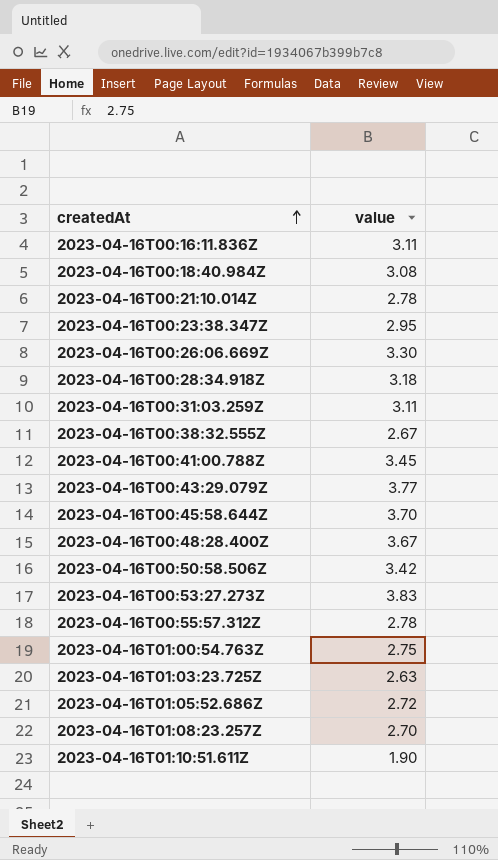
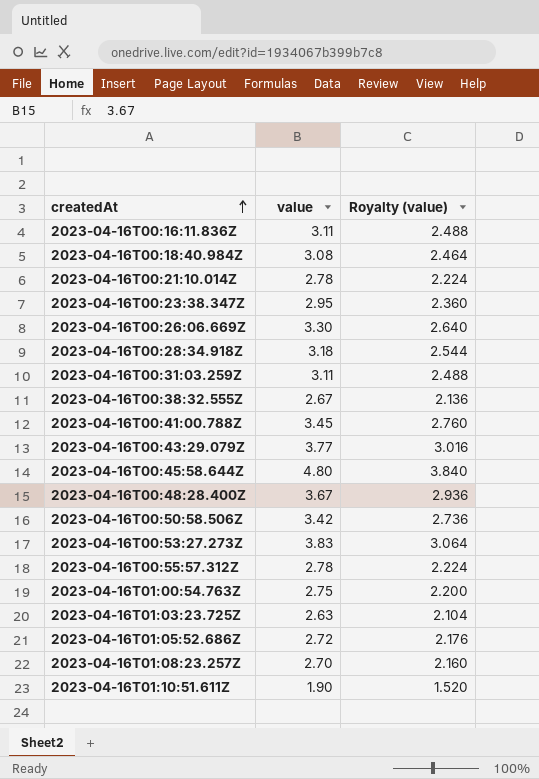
column Royalty (value) | formula: none -> [value] * 0.8
2023-04-16T00:45:58.644Z | value: 3.70 -> 4.80

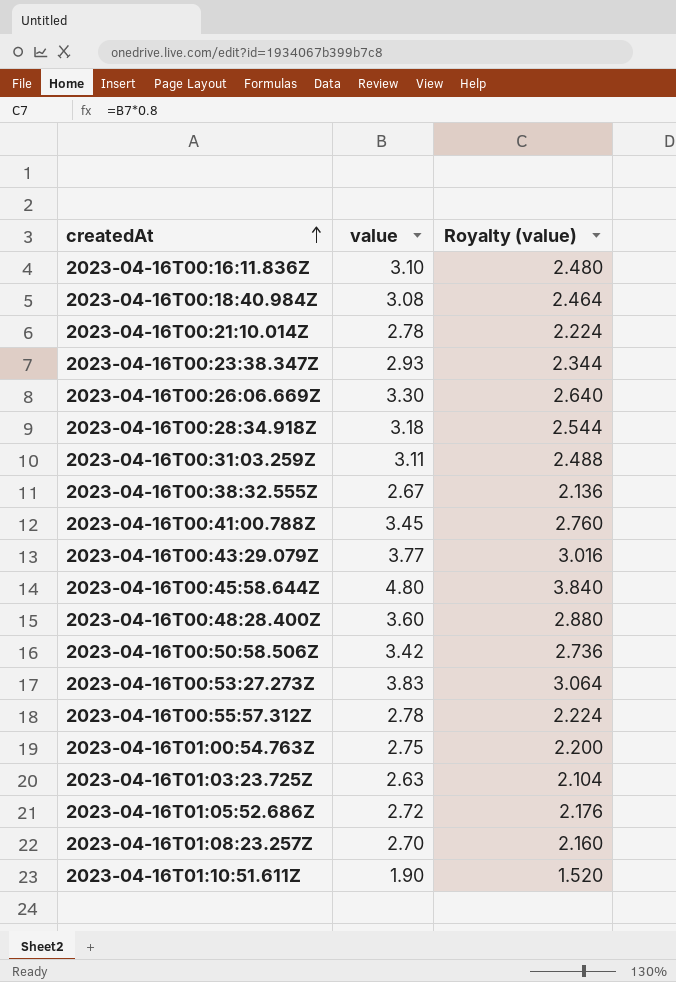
2023-04-16T00:16:11.836Z | value: 3.11 -> 3.10
2023-04-16T00:16:11.836Z | Royalty (value): 2.488 -> 2.480
2023-04-16T00:23:38.347Z | value: 2.95 -> 2.93
2023-04-16T00:23:38.347Z | Royalty (value): 2.360 -> 2.344
2023-04-16T00:48:28.400Z | value: 3.67 -> 3.60
2023-04-16T00:48:28.400Z | Royalty (value): 2.936 -> 2.880

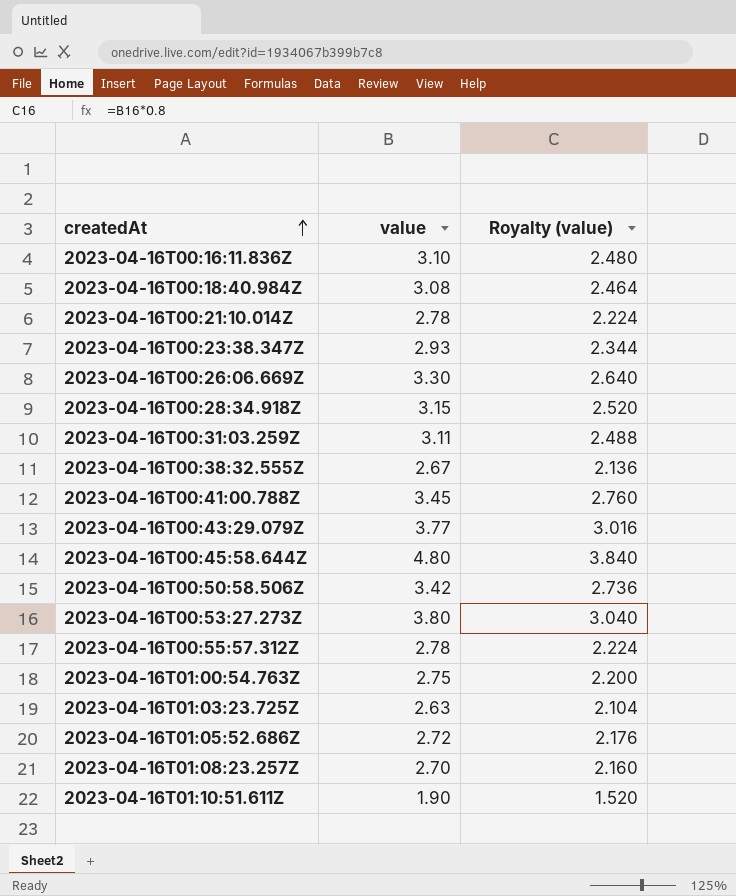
row 2023-04-16T00:48:28.400Z: 3.60 | 2.880 -> none
2023-04-16T00:28:34.918Z | value: 3.18 -> 3.15
2023-04-16T00:28:34.918Z | Royalty (value): 2.544 -> 2.520
2023-04-16T00:53:27.273Z | value: 3.83 -> 3.80
2023-04-16T00:53:27.273Z | Royalty (value): 3.064 -> 3.040

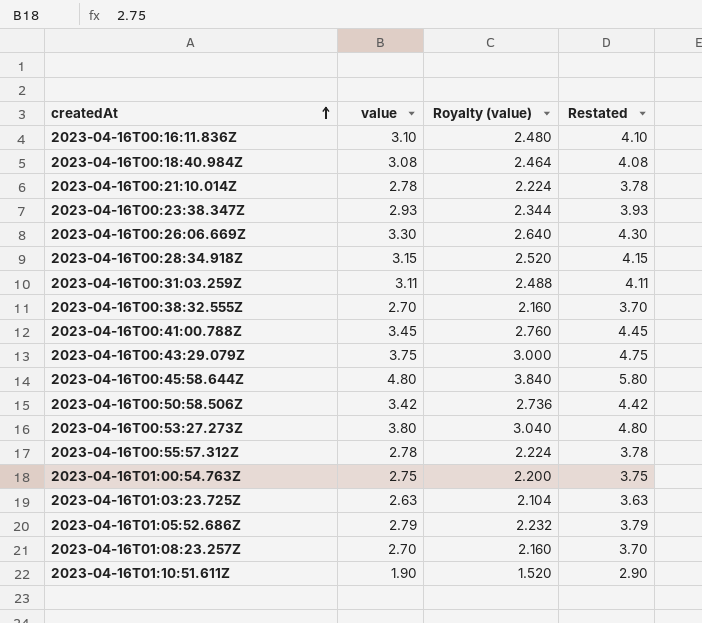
column Restated | formula: none -> [value] + 1
2023-04-16T00:38:32.555Z | value: 2.67 -> 2.70
2023-04-16T00:38:32.555Z | Royalty (value): 2.136 -> 2.160
2023-04-16T00:43:29.079Z | value: 3.77 -> 3.75
2023-04-16T00:43:29.079Z | Royalty (value): 3.016 -> 3.000
2023-04-16T01:05:52.686Z | value: 2.72 -> 2.79
2023-04-16T01:05:52.686Z | Royalty (value): 2.176 -> 2.232

